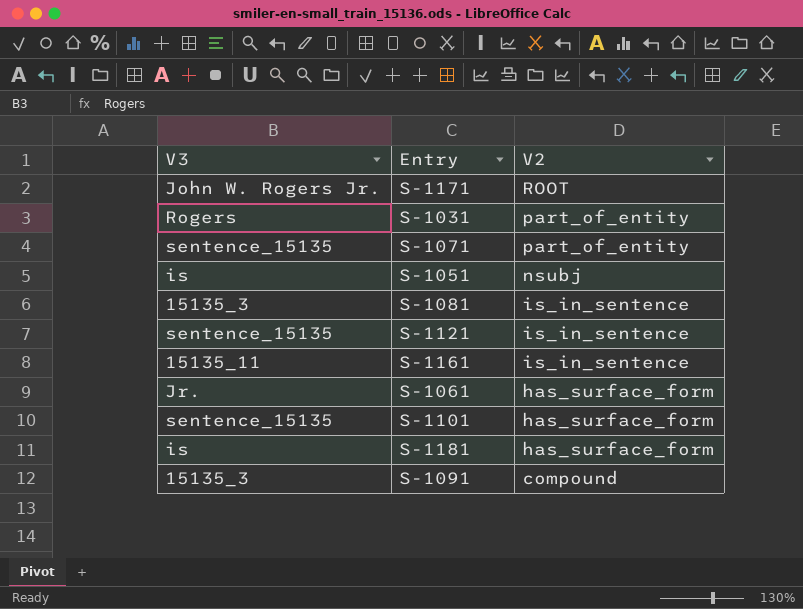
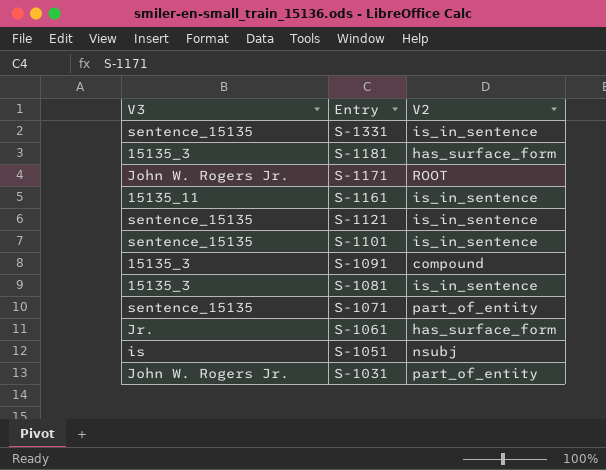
row order: V2 descending -> Entry descending
row S-1331: none -> sentence_15135 | is_in_sentence
S-1181 | V3: is -> 15135_3
S-1101 | V2: has_surface_form -> is_in_sentence
S-1031 | V3: Rogers -> John W. Rogers Jr.

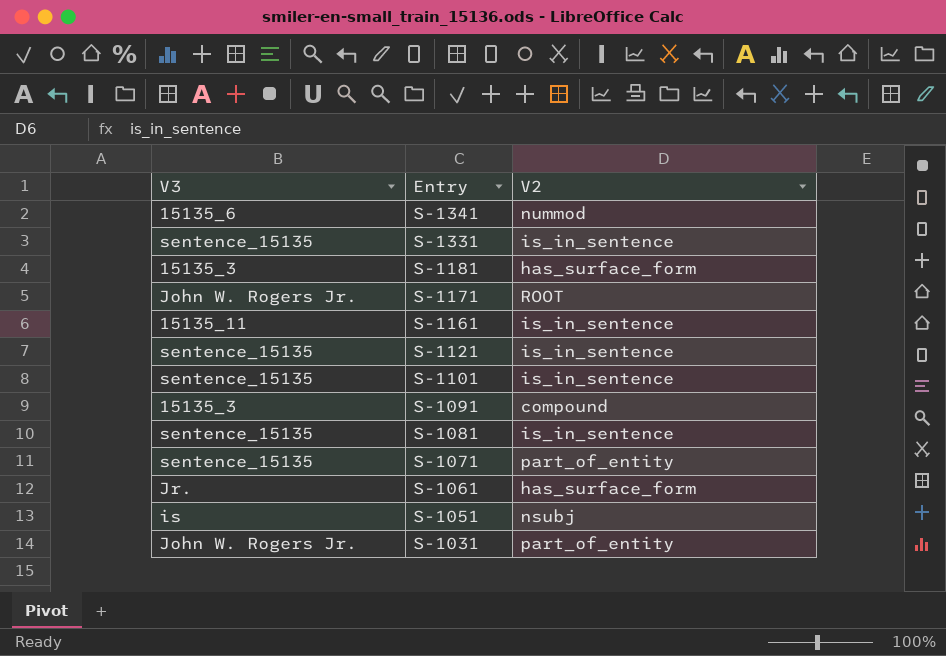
row S-1341: none -> 15135_6 | nummod
S-1081 | V3: 15135_3 -> sentence_15135

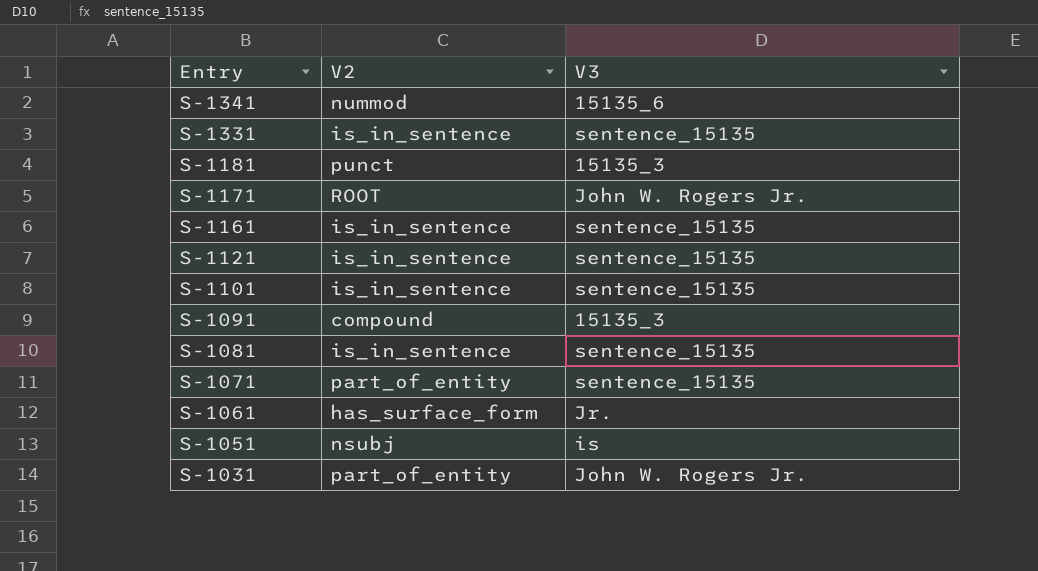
column V3 | position: 1 -> 3
S-1181 | V2: has_surface_form -> punct
S-1161 | V3: 15135_11 -> sentence_15135

